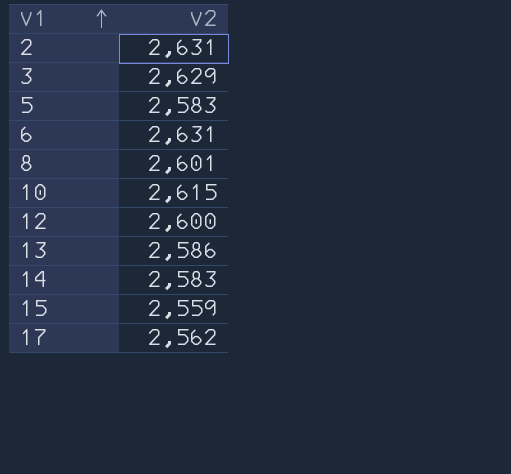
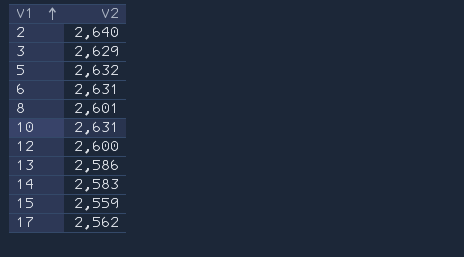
2 | V2: 2,631 -> 2,640
5 | V2: 2,583 -> 2,632
10 | V2: 2,615 -> 2,631

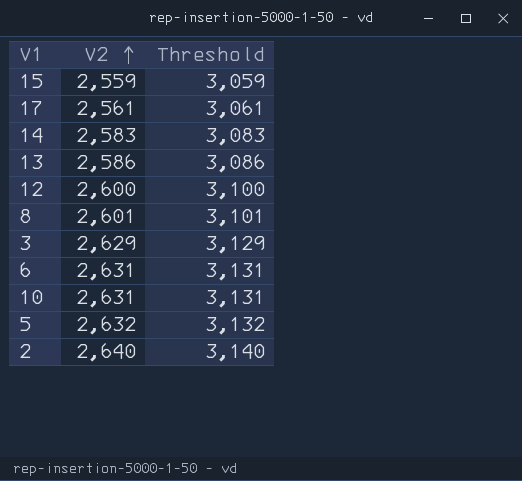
row order: V1 ascending -> V2 ascending
column Threshold | formula: none -> [V2] + 500
17 | V2: 2,562 -> 2,561

